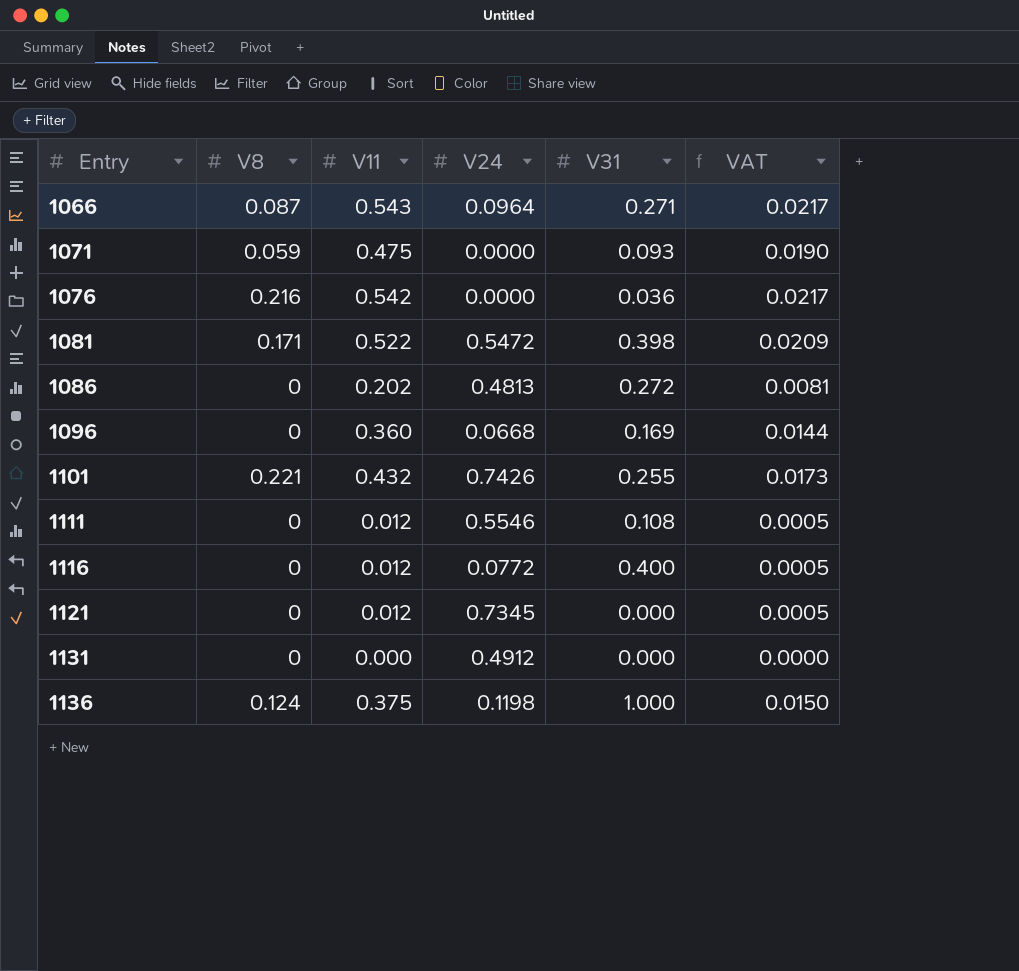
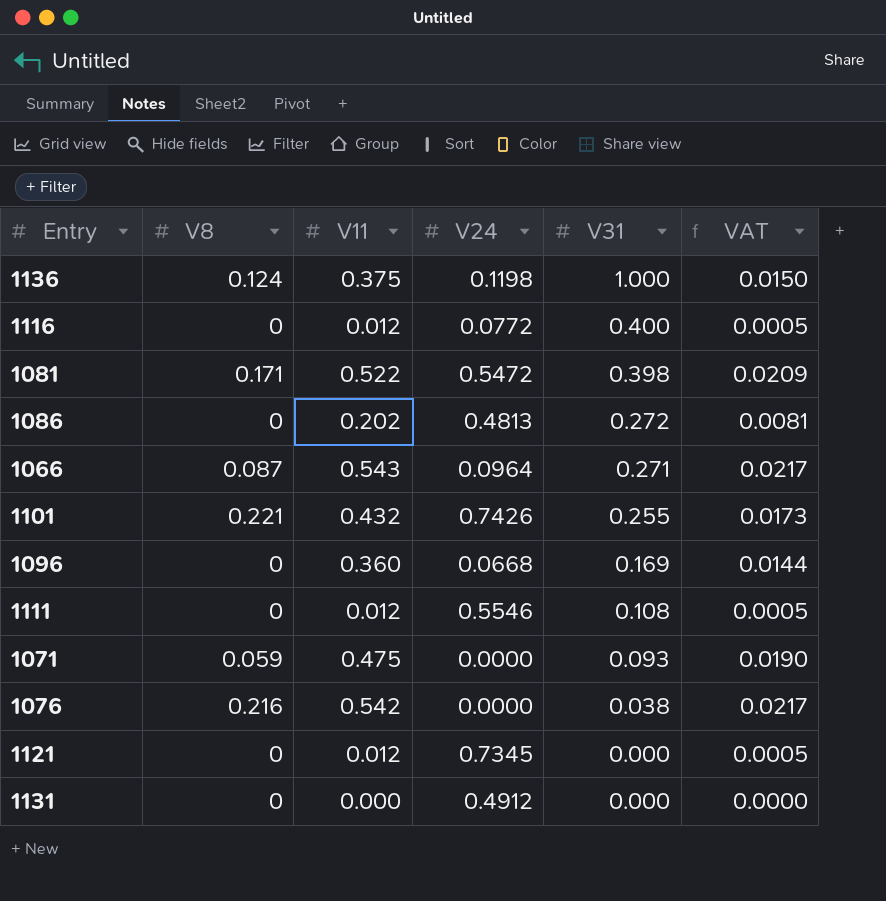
row order: Entry ascending -> V31 descending
1076 | V31: 0.036 -> 0.038

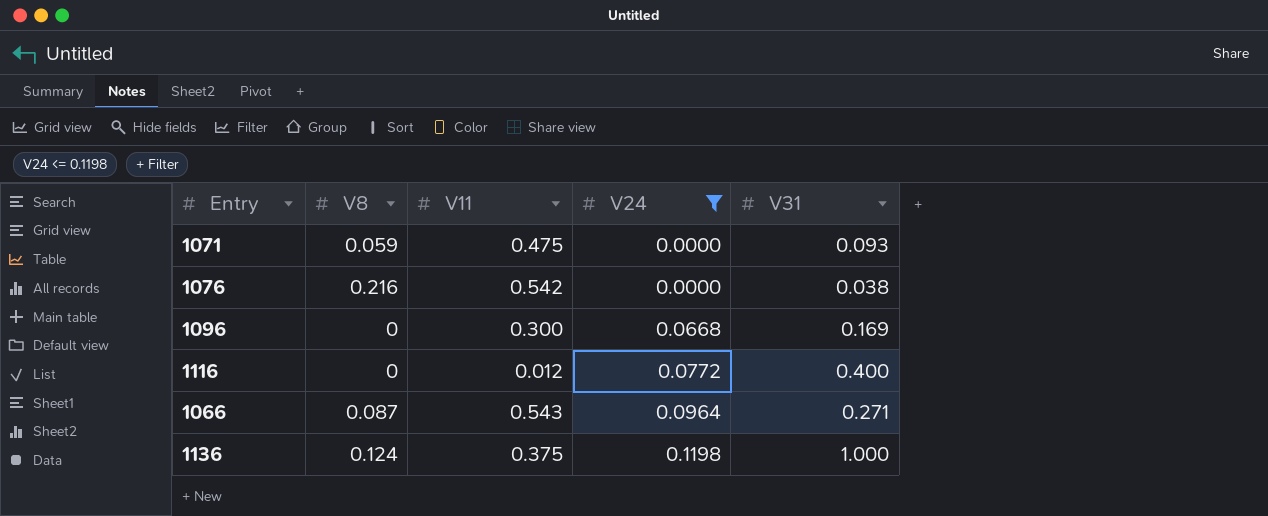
filter: none -> V24 <= 0.1198
row order: V31 descending -> V24 ascending
column VAT | formula: [V11] * 0.04 -> none
1096 | V11: 0.360 -> 0.300

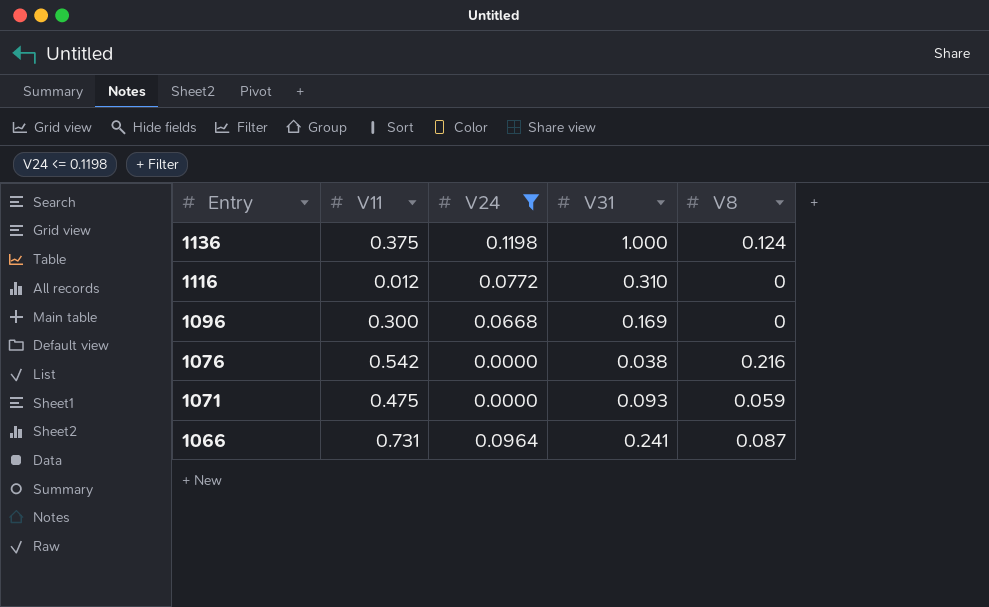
row order: V24 ascending -> Entry descending
column V8 | position: 2 -> 5
1116 | V31: 0.400 -> 0.310
1066 | V11: 0.543 -> 0.731
1066 | V31: 0.271 -> 0.241

